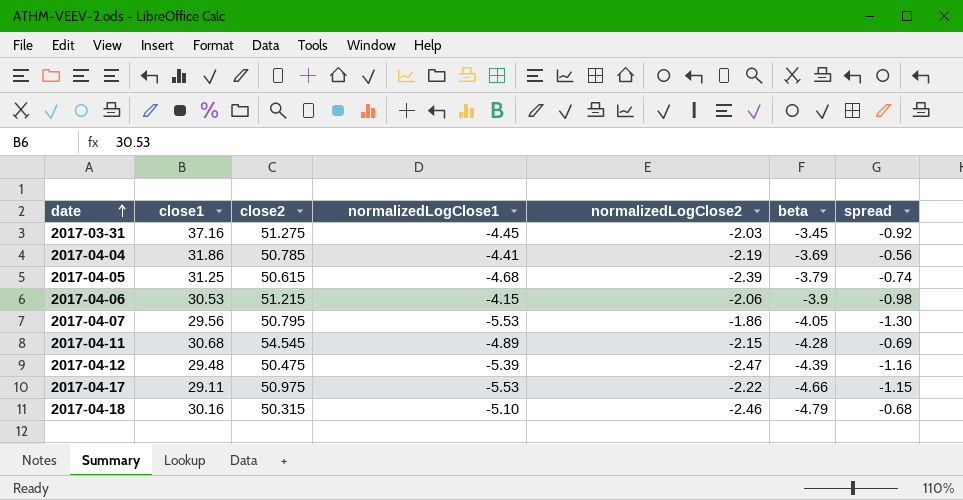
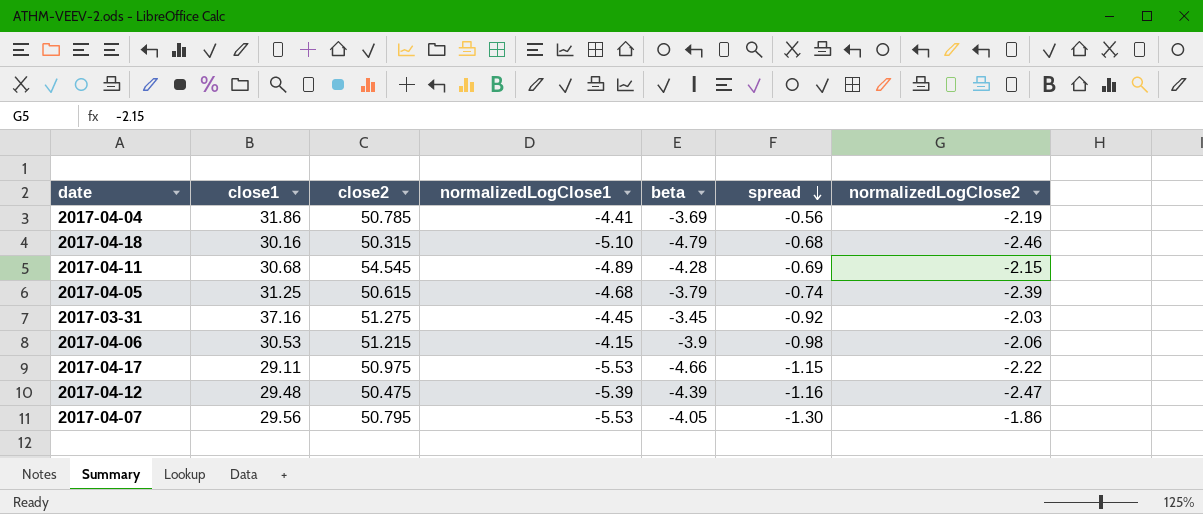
row order: date ascending -> spread descending
column normalizedLogClose2 | position: 5 -> 7

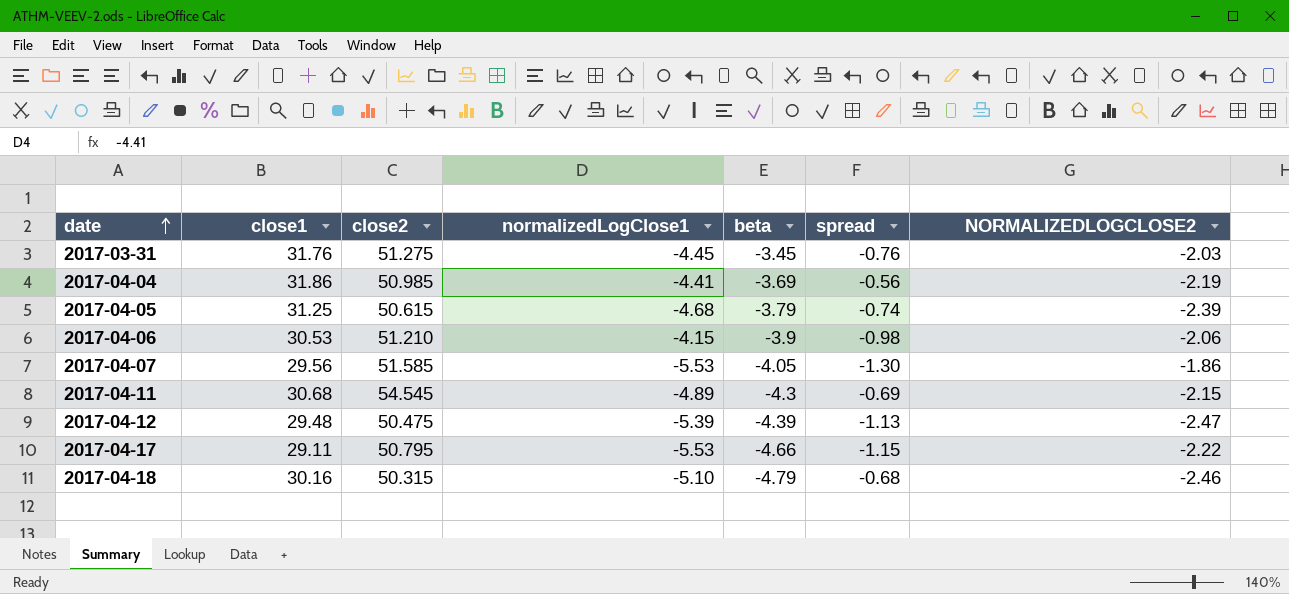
row order: spread descending -> date ascending
column name: normalizedLogClose2 -> NORMALIZEDLOGCLOSE2
2017-03-31 | close1: 37.16 -> 31.76
2017-03-31 | spread: -0.92 -> -0.76
2017-04-04 | close2: 50.785 -> 50.985
2017-04-06 | close2: 51.215 -> 51.210
2017-04-07 | close2: 50.795 -> 51.585
2017-04-11 | beta: -4.28 -> -4.3
2017-04-12 | spread: -1.16 -> -1.13
2017-04-17 | close2: 50.975 -> 50.795

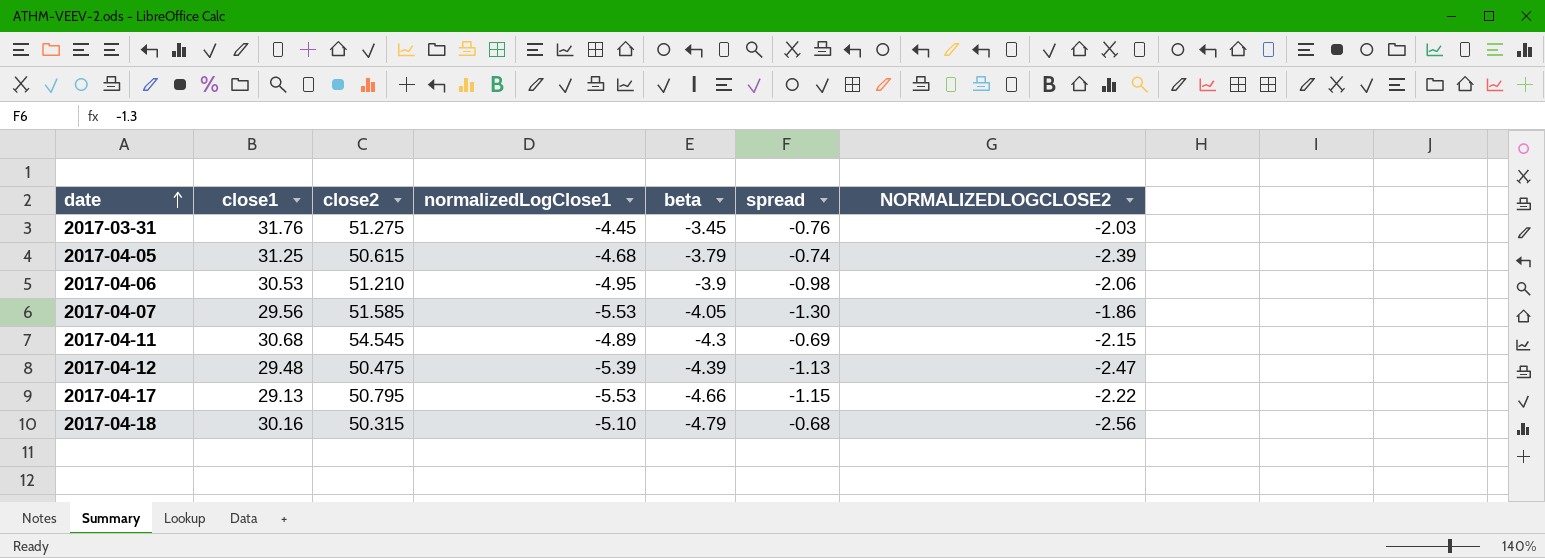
row 2017-04-04: 31.86 | 50.985 | -4.41 | -3.69 | -0.56 | -2.19 -> none
2017-04-06 | normalizedLogClose1: -4.15 -> -4.95
2017-04-17 | close1: 29.11 -> 29.13
2017-04-18 | NORMALIZEDLOGCLOSE2: -2.46 -> -2.56

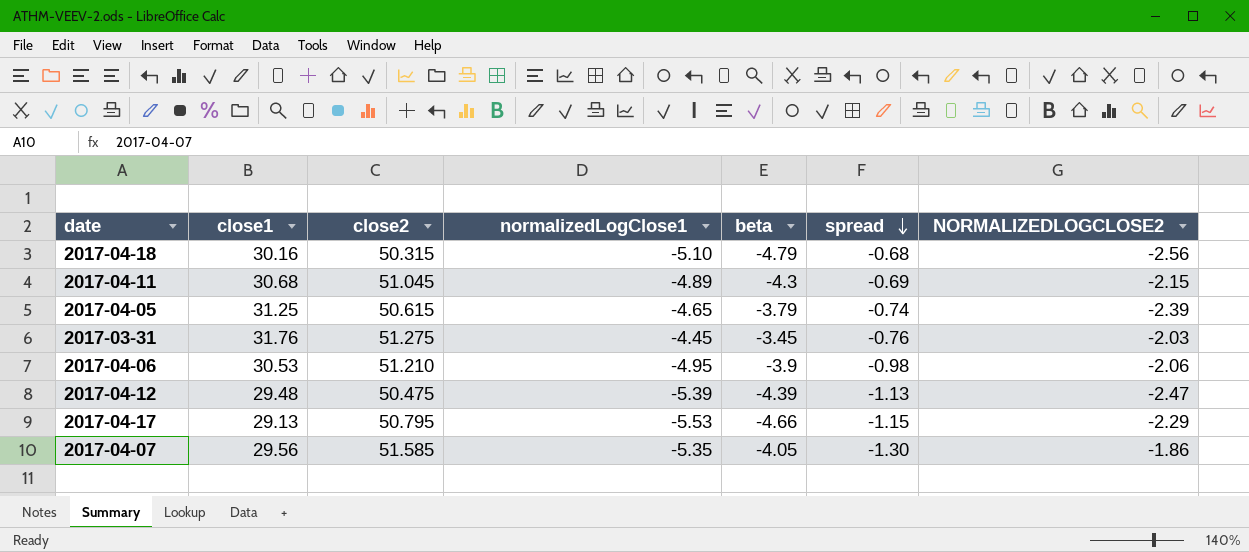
row order: date ascending -> spread descending
2017-04-11 | close2: 54.545 -> 51.045
2017-04-05 | normalizedLogClose1: -4.68 -> -4.65
2017-04-17 | NORMALIZEDLOGCLOSE2: -2.22 -> -2.29
2017-04-07 | normalizedLogClose1: -5.53 -> -5.35

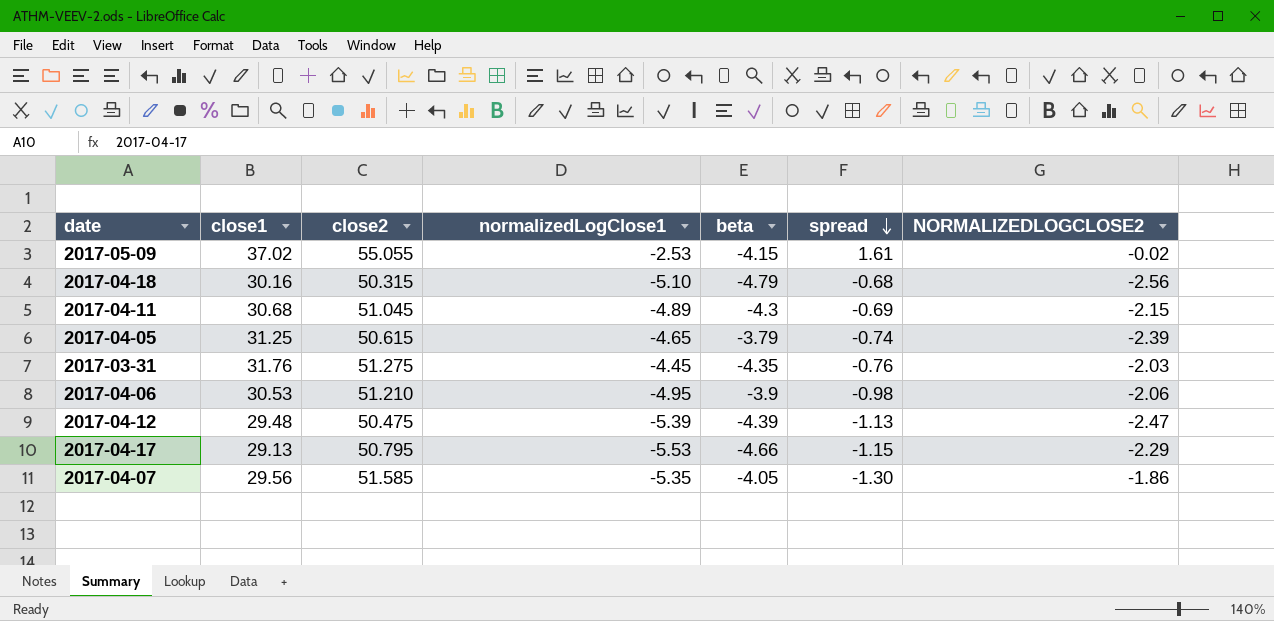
row 2017-05-09: none -> 37.02 | 55.055 | -2.53 | -4.15 | 1.61 | -0.02
2017-03-31 | beta: -3.45 -> -4.35

